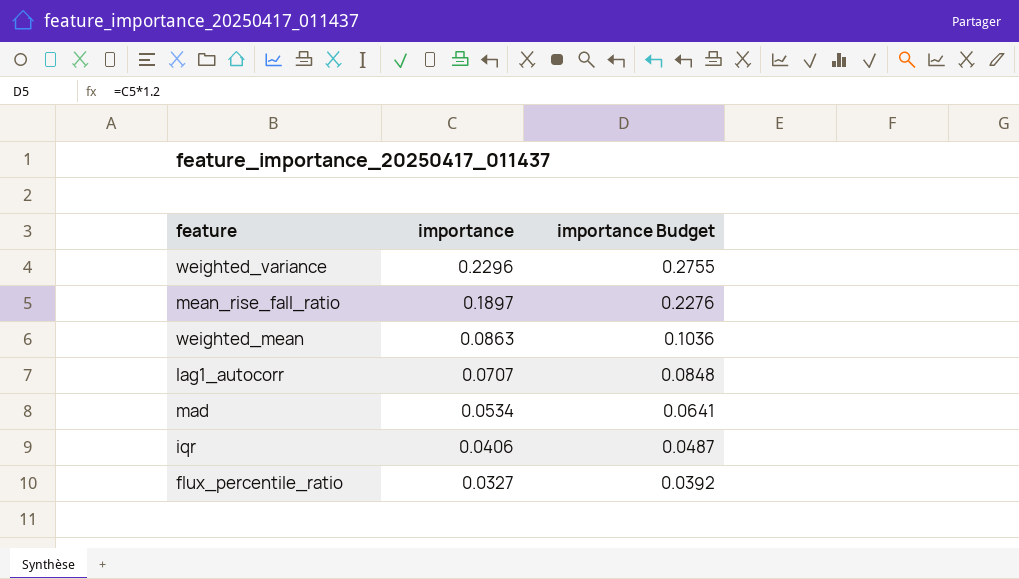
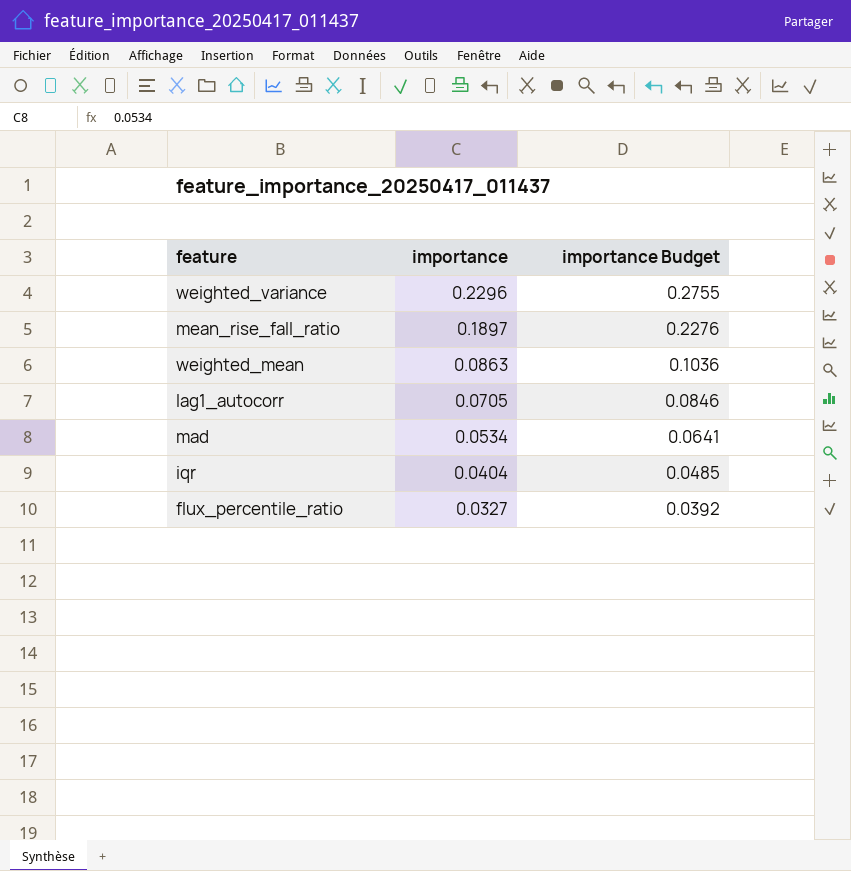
lag1_autocorr | importance: 0.0707 -> 0.0705
lag1_autocorr | importance Budget: 0.0848 -> 0.0846
iqr | importance: 0.0406 -> 0.0404
iqr | importance Budget: 0.0487 -> 0.0485

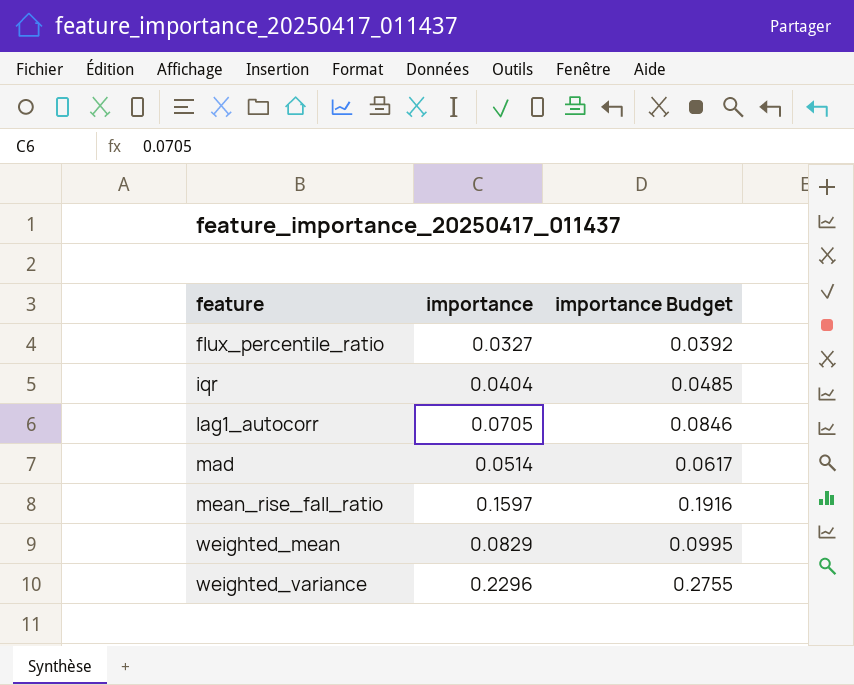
row order: importance descending -> feature ascending
mad | importance: 0.0534 -> 0.0514
mad | importance Budget: 0.0641 -> 0.0617
mean_rise_fall_ratio | importance: 0.1897 -> 0.1597
mean_rise_fall_ratio | importance Budget: 0.2276 -> 0.1916
weighted_mean | importance: 0.0863 -> 0.0829
weighted_mean | importance Budget: 0.1036 -> 0.0995

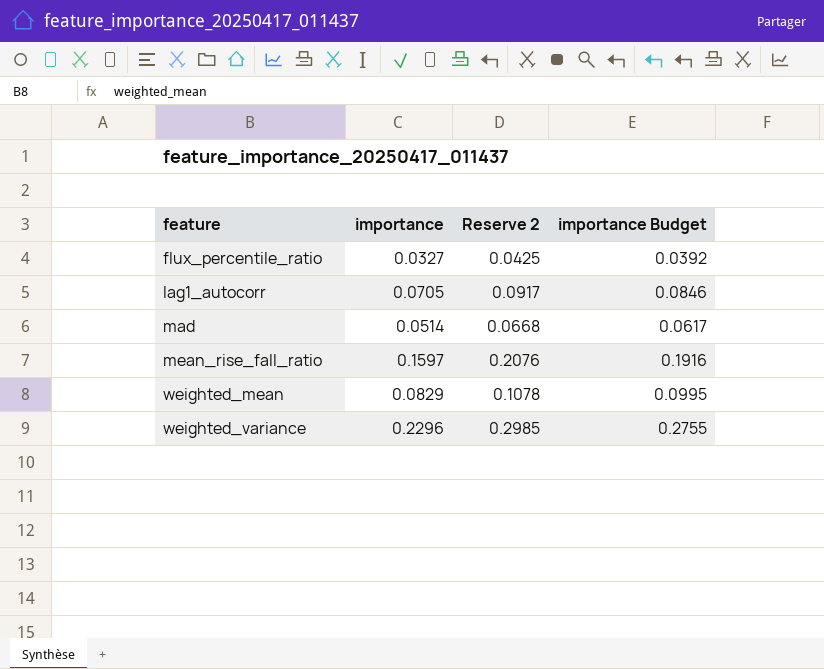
column Reserve 2 | formula: none -> [importance] * 1.3
row iqr: 0.0404 | 0.0485 -> none

